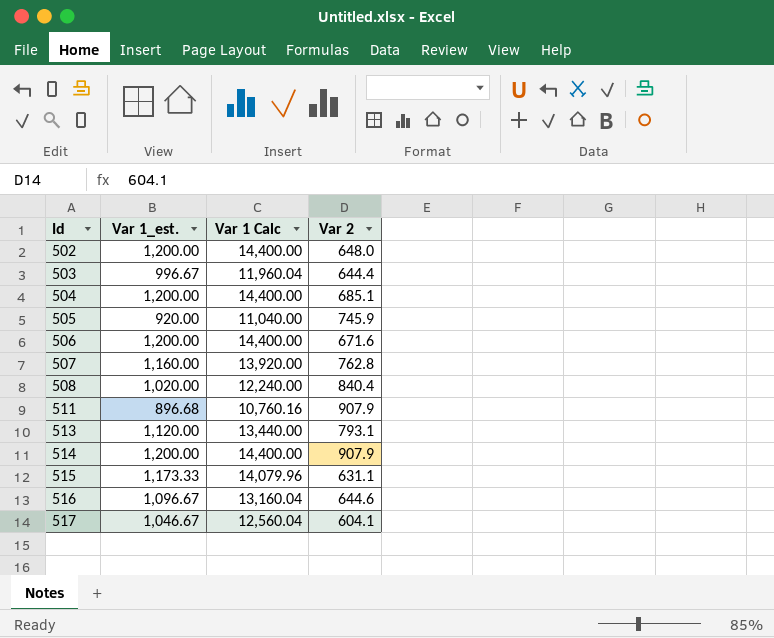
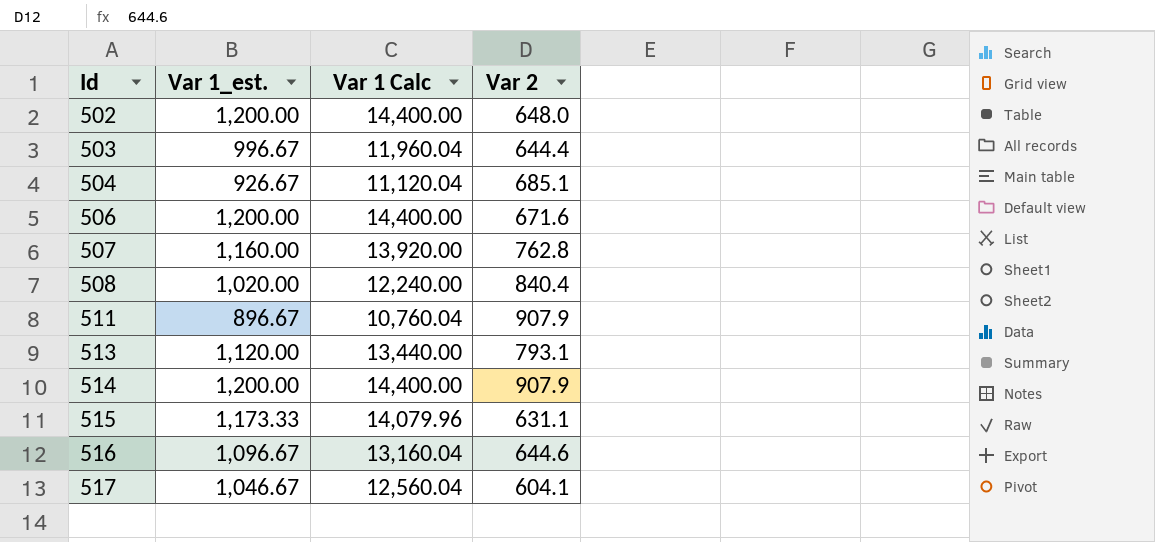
row 505: 920.00 | 11,040.00 | 745.9 -> none
504 | Var 1_est.: 1,200.00 -> 926.67
504 | Var 1 Calc: 14,400.00 -> 11,120.04
511 | Var 1_est.: 896.68 -> 896.67
511 | Var 1 Calc: 10,760.16 -> 10,760.04

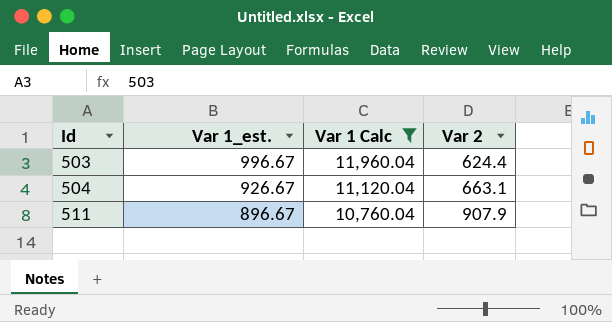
filter: none -> Var 1 Calc <= 11,960.04
503 | Var 2: 644.4 -> 624.4
504 | Var 2: 685.1 -> 663.1

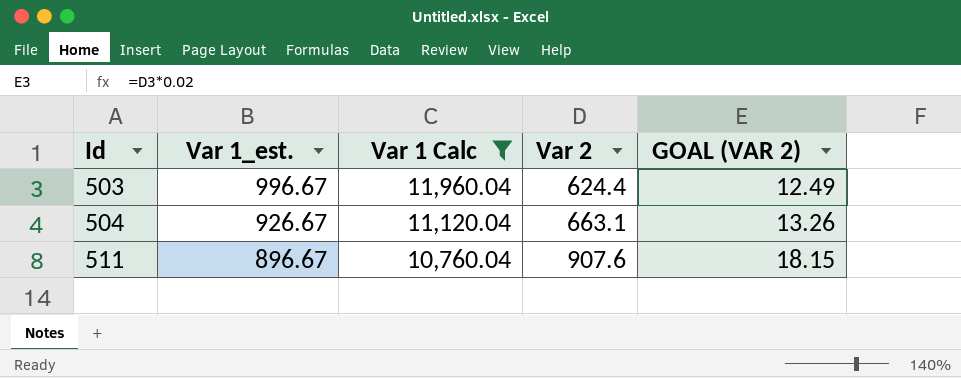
column GOAL (VAR 2) | formula: none -> [Var 2] * 0.02
511 | Var 2: 907.9 -> 907.6

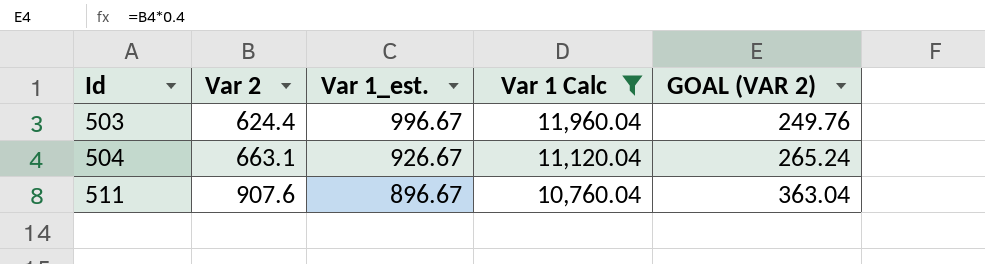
column Var 2 | position: 4 -> 2
column GOAL (VAR 2) | formula: [Var 2] * 0.02 -> [Var 2] * 0.4

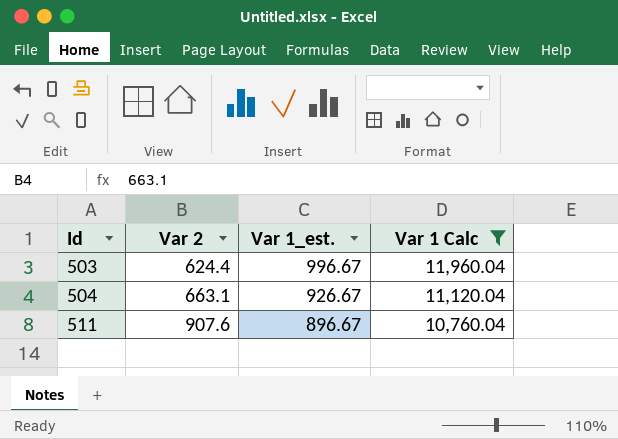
column GOAL (VAR 2) | formula: [Var 2] * 0.4 -> none

